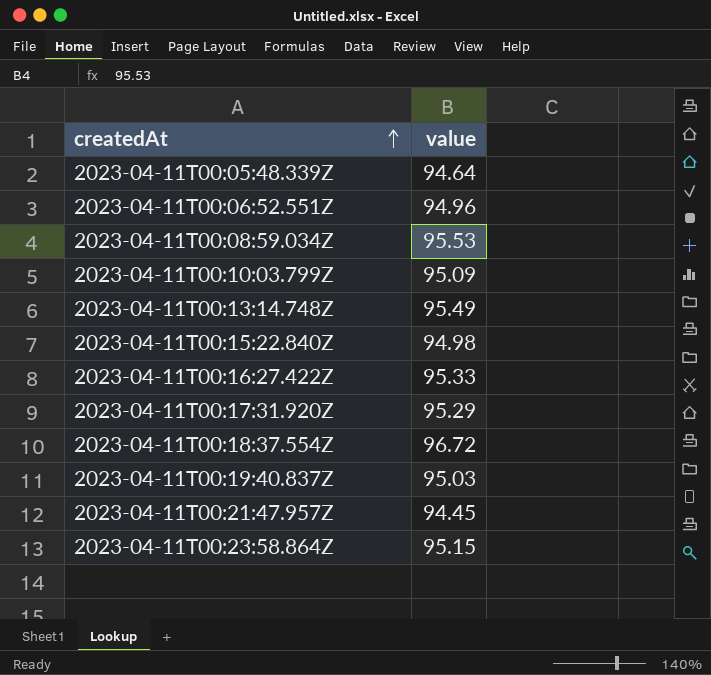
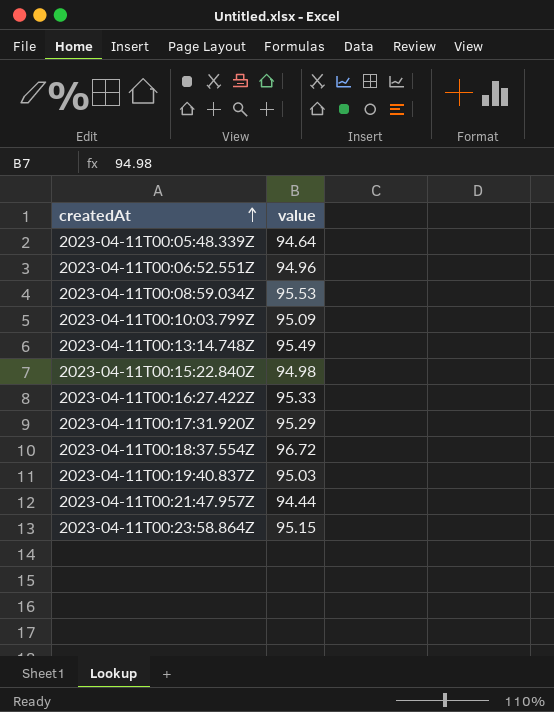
2023-04-11T00:21:47.957Z | value: 94.45 -> 94.44

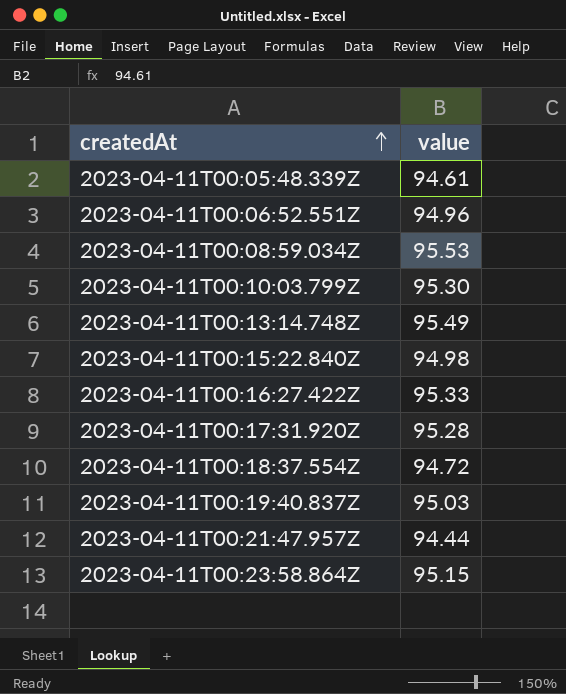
2023-04-11T00:05:48.339Z | value: 94.64 -> 94.61
2023-04-11T00:10:03.799Z | value: 95.09 -> 95.30
2023-04-11T00:17:31.920Z | value: 95.29 -> 95.28
2023-04-11T00:18:37.554Z | value: 96.72 -> 94.72

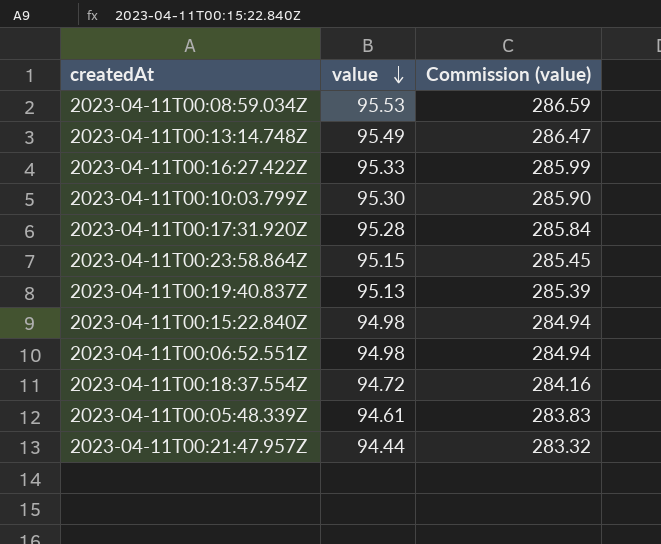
row order: createdAt ascending -> value descending
column Commission (value) | formula: none -> [value] * 3
2023-04-11T00:19:40.837Z | value: 95.03 -> 95.13
2023-04-11T00:06:52.551Z | value: 94.96 -> 94.98

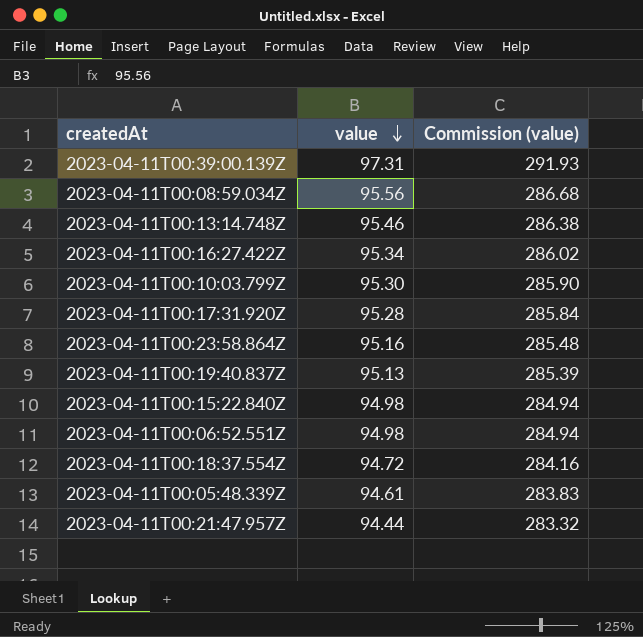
row 2023-04-11T00:39:00.139Z: none -> 97.31 | 291.93
2023-04-11T00:08:59.034Z | value: 95.53 -> 95.56
2023-04-11T00:08:59.034Z | Commission (value): 286.59 -> 286.68
2023-04-11T00:13:14.748Z | value: 95.49 -> 95.46
2023-04-11T00:13:14.748Z | Commission (value): 286.47 -> 286.38
2023-04-11T00:16:27.422Z | value: 95.33 -> 95.34
2023-04-11T00:16:27.422Z | Commission (value): 285.99 -> 286.02
2023-04-11T00:23:58.864Z | value: 95.15 -> 95.16
2023-04-11T00:23:58.864Z | Commission (value): 285.45 -> 285.48

